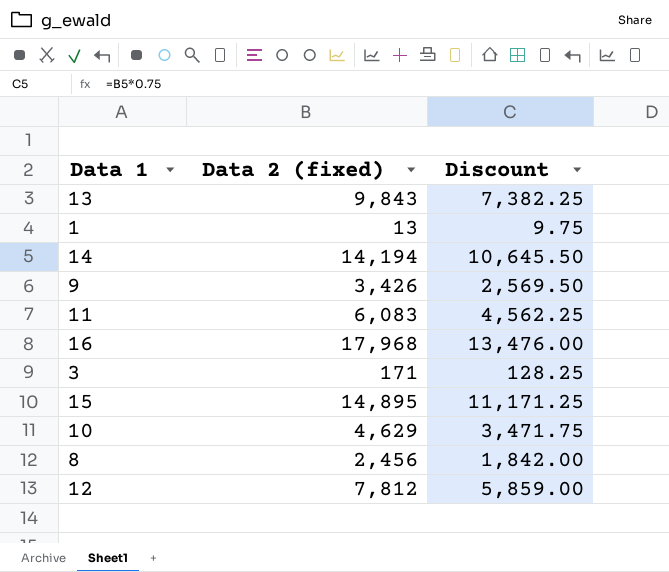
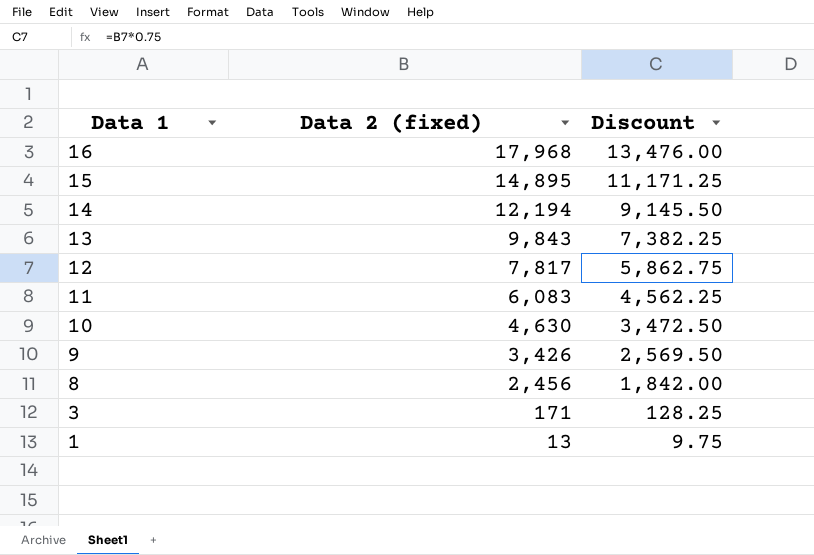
row order: none -> Data 1 descending
14 | Data 2 (fixed): 14,194 -> 12,194
14 | Discount: 10,645.50 -> 9,145.50
12 | Data 2 (fixed): 7,812 -> 7,817
12 | Discount: 5,859.00 -> 5,862.75
10 | Data 2 (fixed): 4,629 -> 4,630
10 | Discount: 3,471.75 -> 3,472.50

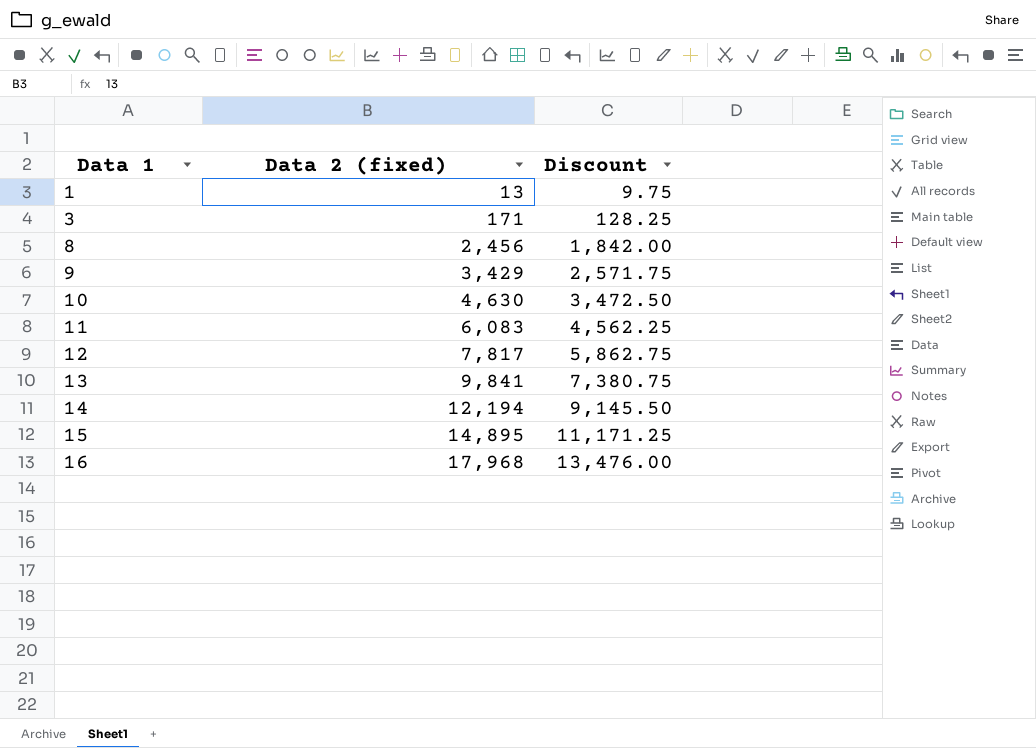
row order: Data 1 descending -> Data 1 ascending
9 | Data 2 (fixed): 3,426 -> 3,429
9 | Discount: 2,569.50 -> 2,571.75
13 | Data 2 (fixed): 9,843 -> 9,841
13 | Discount: 7,382.25 -> 7,380.75

